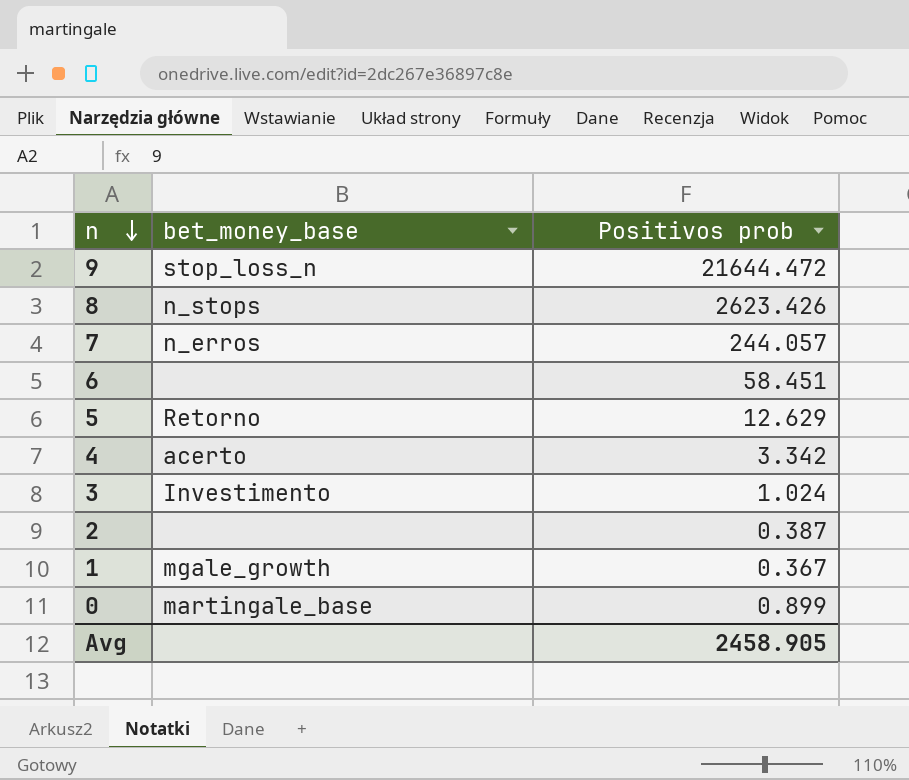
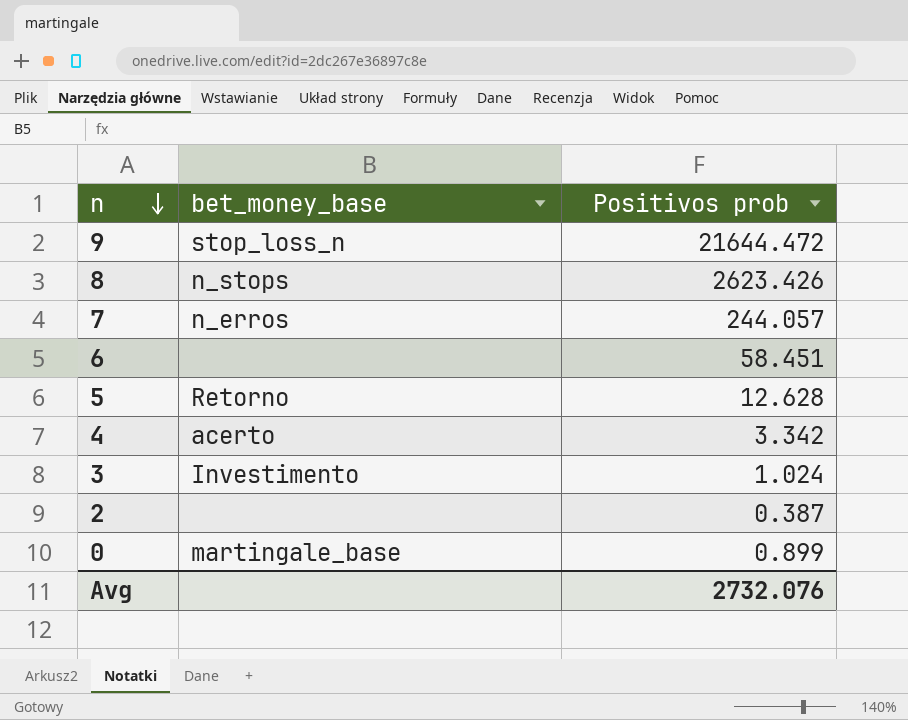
row 1: mgale_growth | 0.367 -> none
5 | Positivos prob: 12.629 -> 12.628
Avg | Positivos prob: 2458.905 -> 2732.076

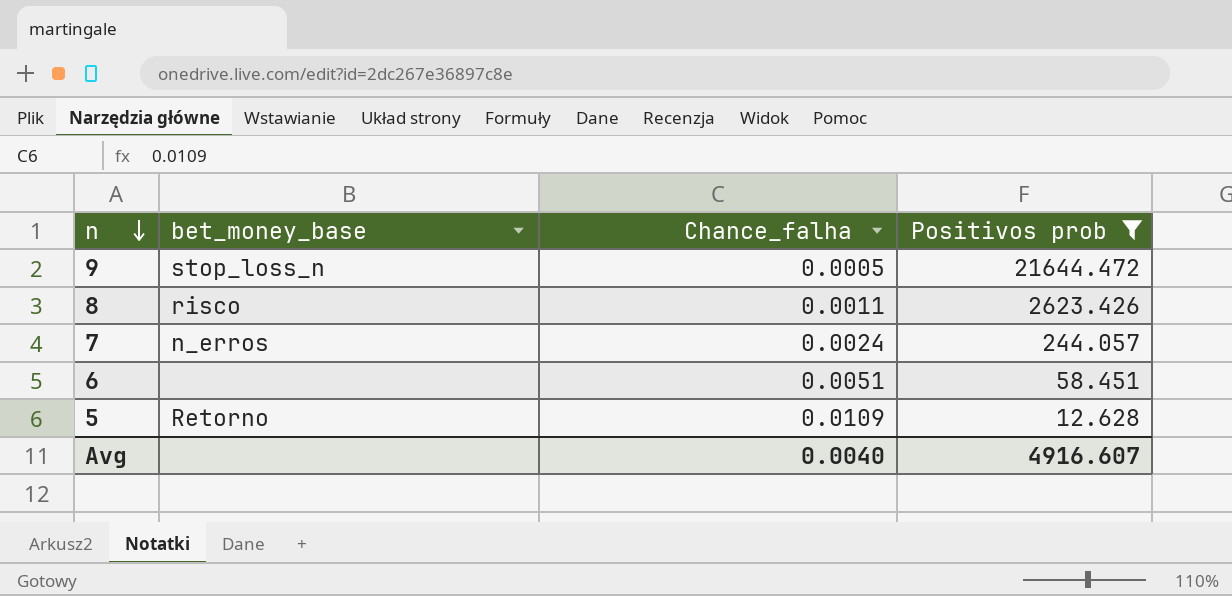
filter: none -> Positivos prob >= 12.628
column Chance_falha | position: none -> 3
8 | bet_money_base: n_stops -> risco
Avg | Positivos prob: 2732.076 -> 4916.607

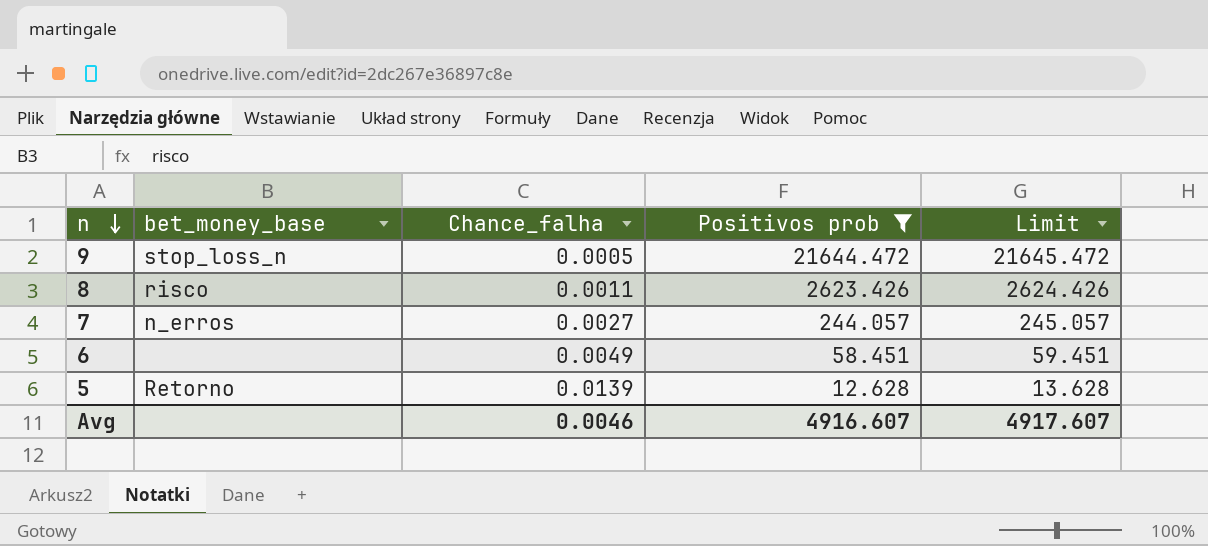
column Limit | formula: none -> [Positivos prob] + 1
7 | Chance_falha: 0.0024 -> 0.0027
6 | Chance_falha: 0.0051 -> 0.0049
5 | Chance_falha: 0.0109 -> 0.0139
Avg | Chance_falha: 0.0040 -> 0.0046

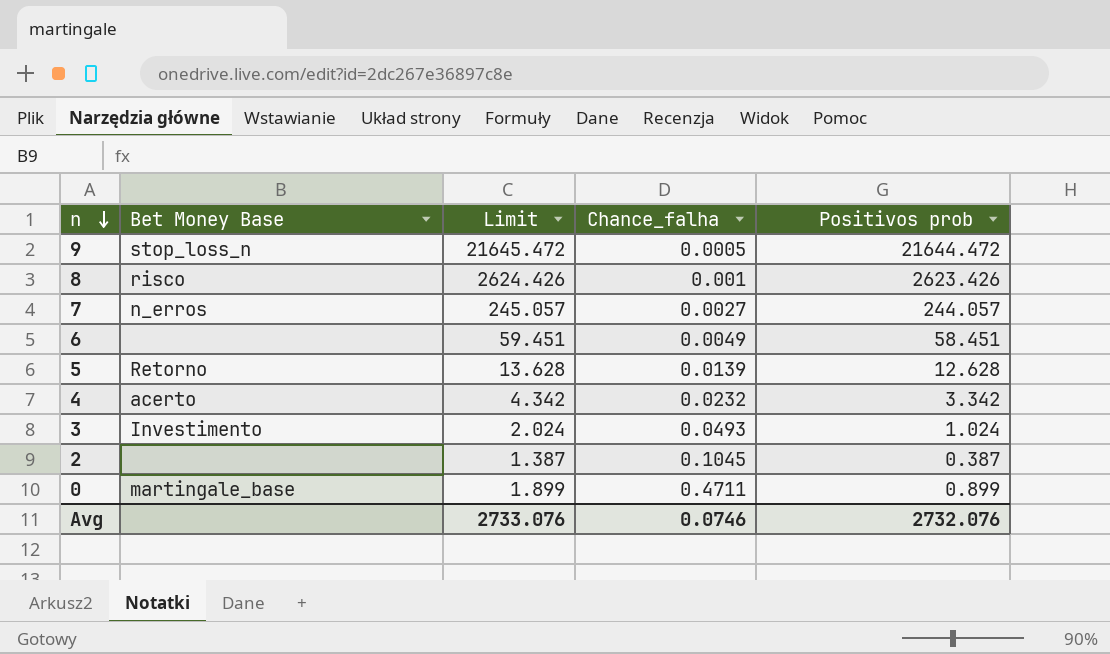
filter: Positivos prob >= 12.628 -> none
column name: bet_money_base -> Bet Money Base
column Limit | position: 5 -> 3
8 | Chance_falha: 0.0011 -> 0.001
Avg | Limit: 4917.607 -> 2733.076
Avg | Chance_falha: 0.0046 -> 0.0746
Avg | Positivos prob: 4916.607 -> 2732.076

